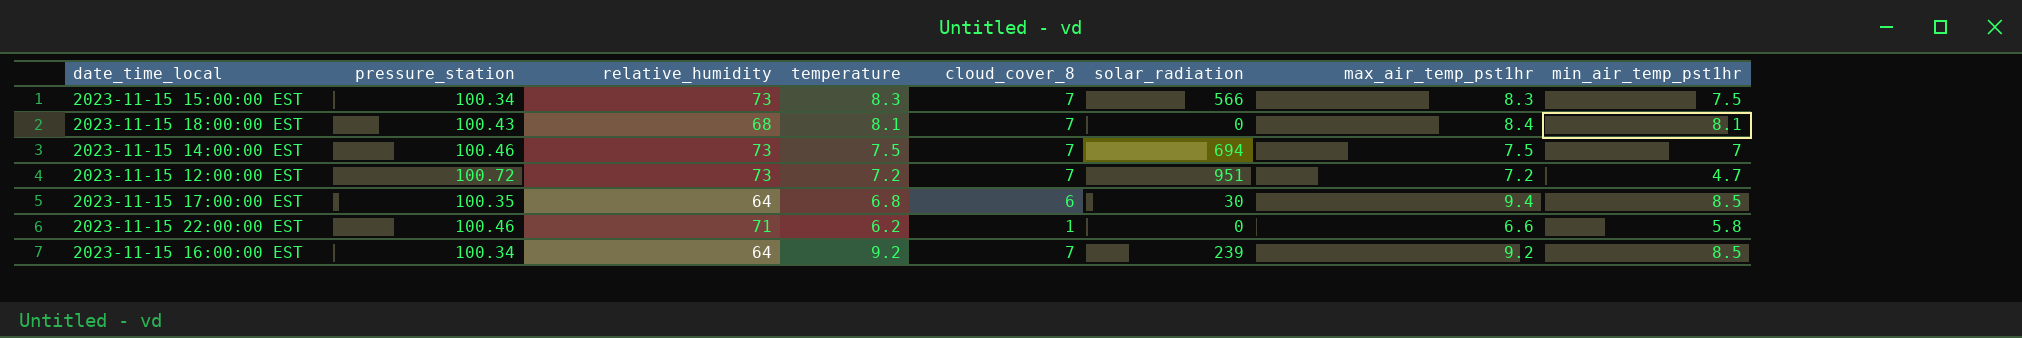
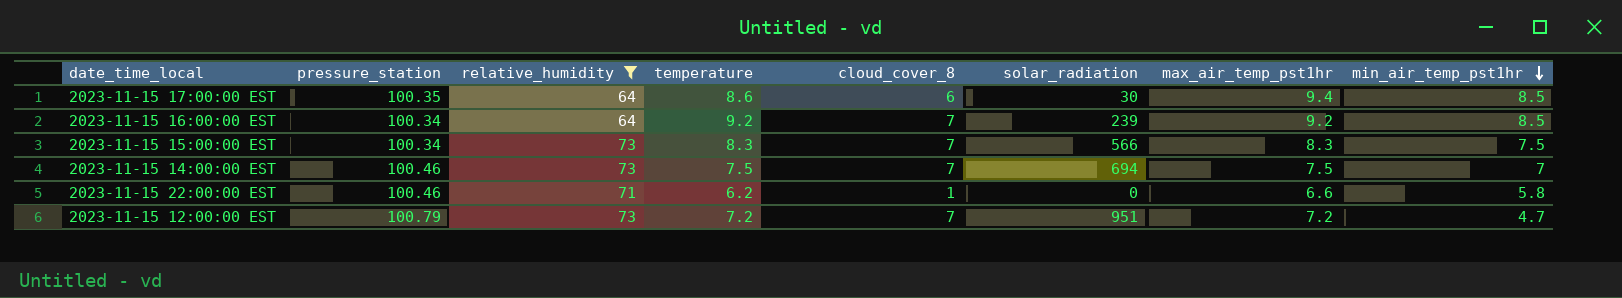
filter: none -> relative_humidity != 68
row order: none -> min_air_temp_pst1hr descending
2023-11-15 17:00:00 EST | temperature: 6.8 -> 8.6
2023-11-15 12:00:00 EST | pressure_station: 100.72 -> 100.79

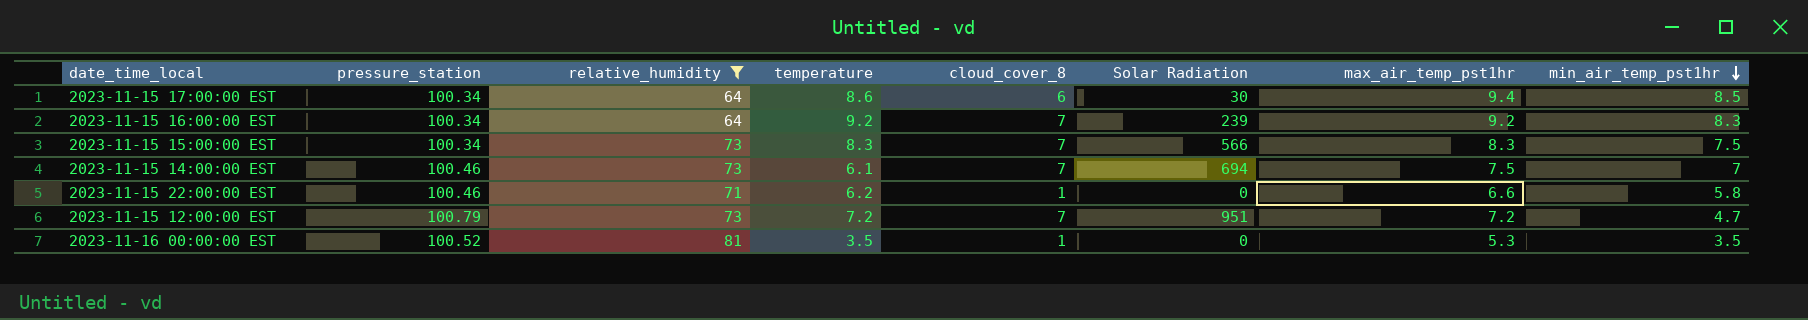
column name: solar_radiation -> Solar Radiation
2023-11-15 17:00:00 EST | pressure_station: 100.35 -> 100.34
2023-11-15 16:00:00 EST | min_air_temp_pst1hr: 8.5 -> 8.3
2023-11-15 14:00:00 EST | temperature: 7.5 -> 6.1
row 2023-11-16 00:00:00 EST: none -> 100.52 | 81 | 3.5 | 1 | 0 | 5.3 | 3.5

